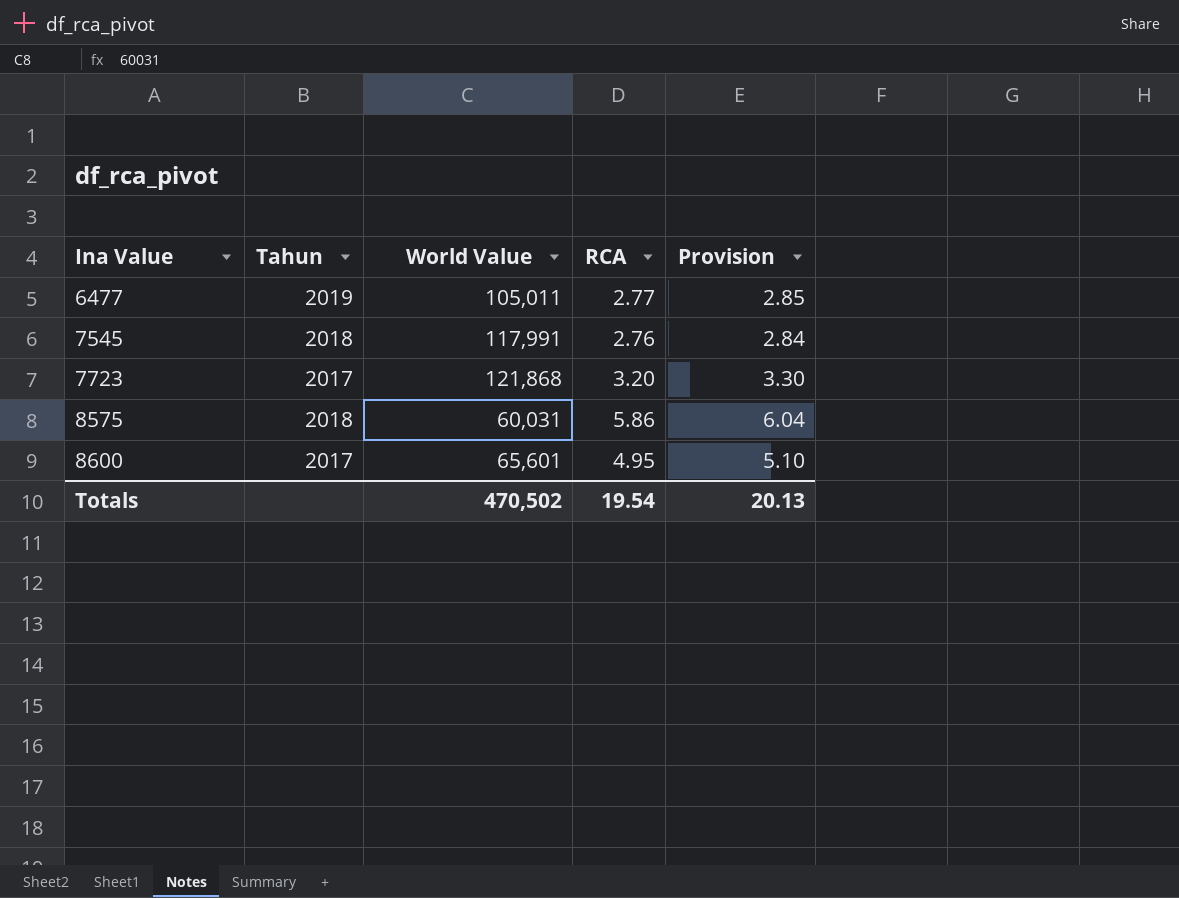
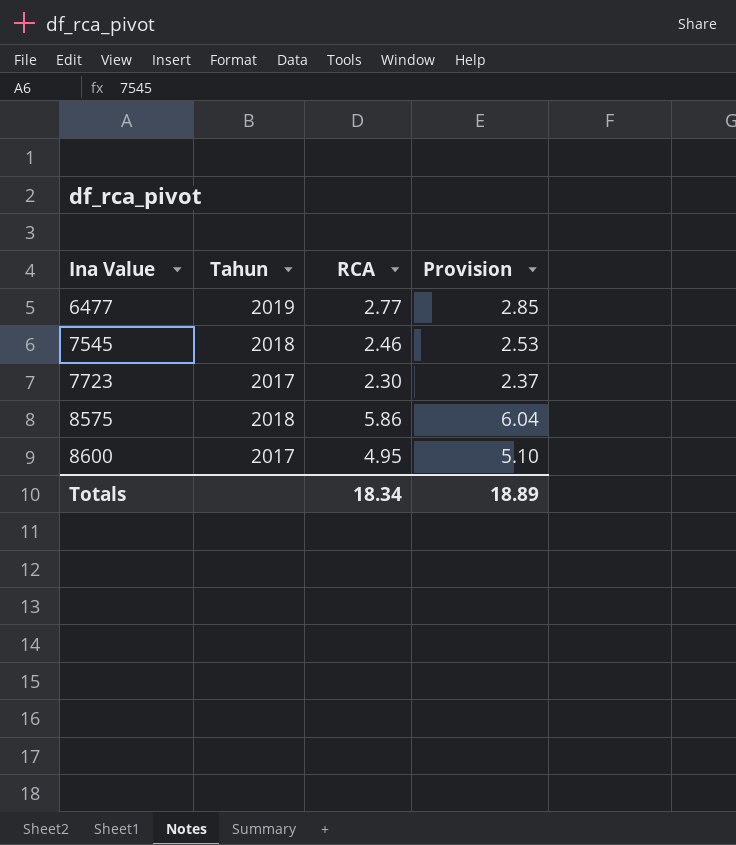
column World Value | position: 3 -> none
7545 | RCA: 2.76 -> 2.46
7545 | Provision: 2.84 -> 2.53
7723 | RCA: 3.20 -> 2.30
7723 | Provision: 3.30 -> 2.37
Totals | RCA: 19.54 -> 18.34
Totals | Provision: 20.13 -> 18.89

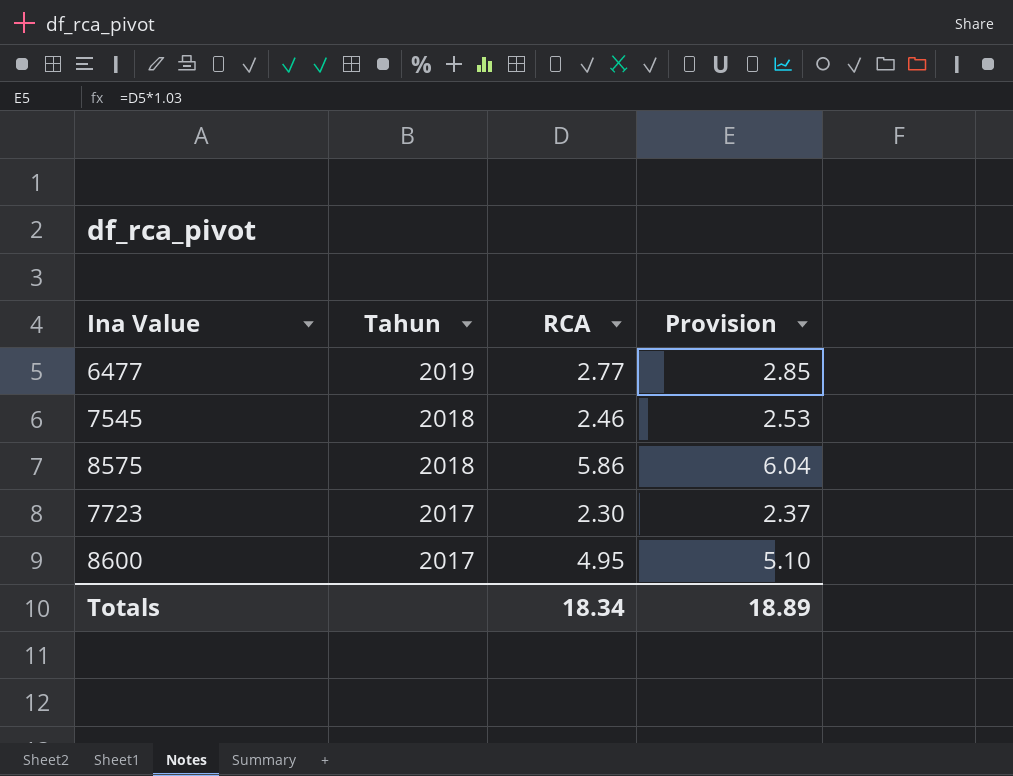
row order: Ina Value ascending -> Tahun descending

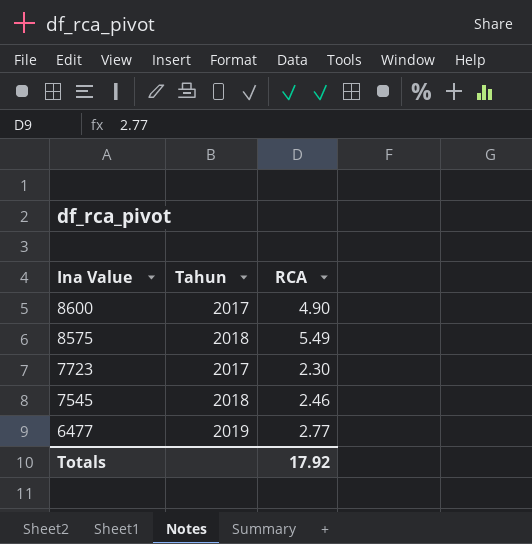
row order: Tahun descending -> Ina Value descending
column Provision | formula: [RCA] * 1.03 -> none
8600 | RCA: 4.95 -> 4.90
8575 | RCA: 5.86 -> 5.49
Totals | RCA: 18.34 -> 17.92

